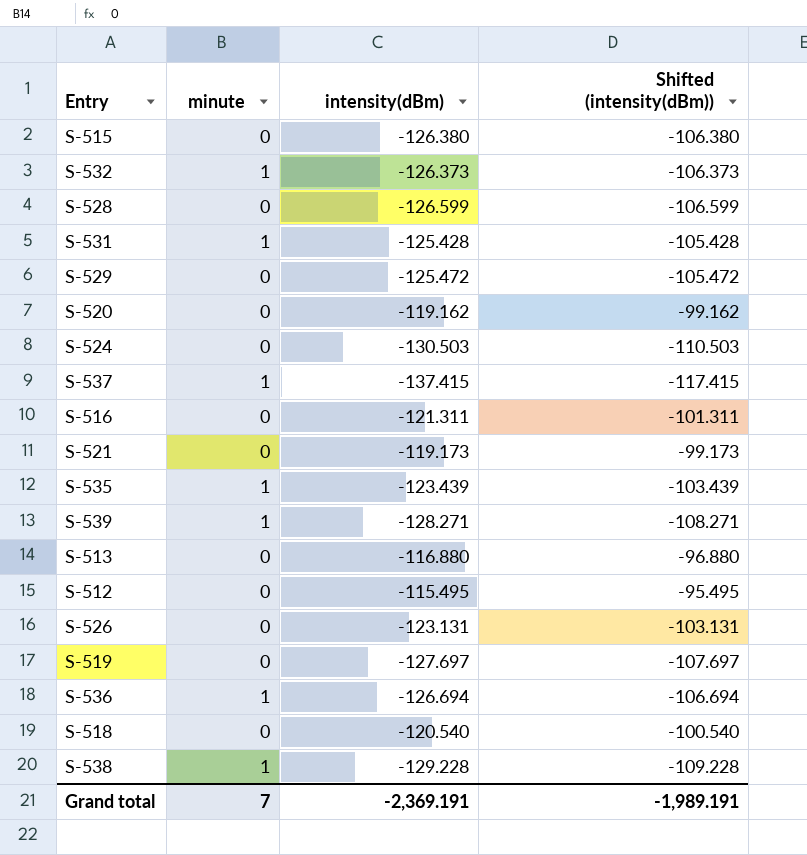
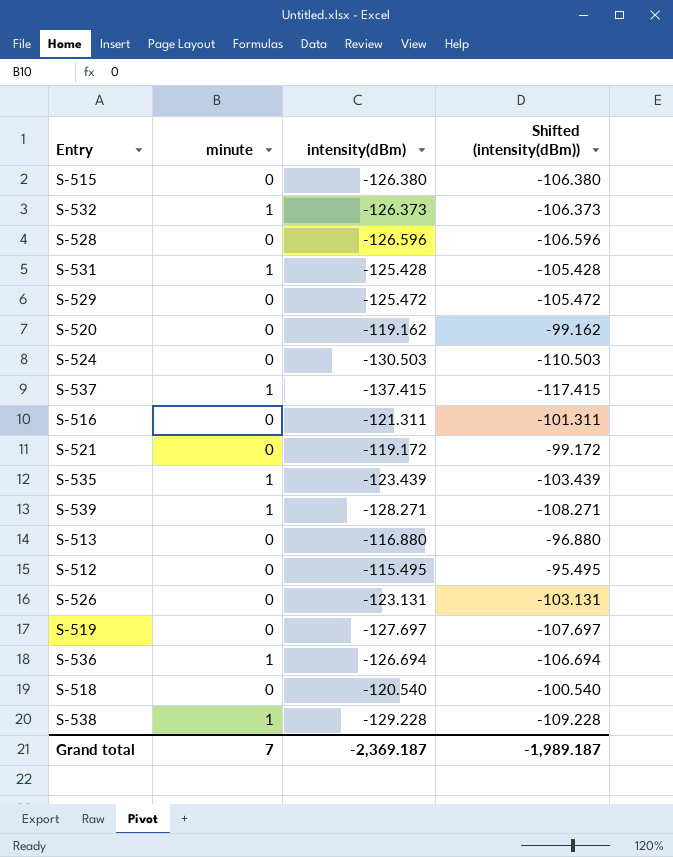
S-528 | intensity(dBm): -126.599 -> -126.596
S-528 | Shifted (intensity(dBm)): -106.599 -> -106.596
S-521 | intensity(dBm): -119.173 -> -119.172
S-521 | Shifted (intensity(dBm)): -99.173 -> -99.172
Grand total | intensity(dBm): -2,369.191 -> -2,369.187
Grand total | Shifted (intensity(dBm)): -1,989.191 -> -1,989.187

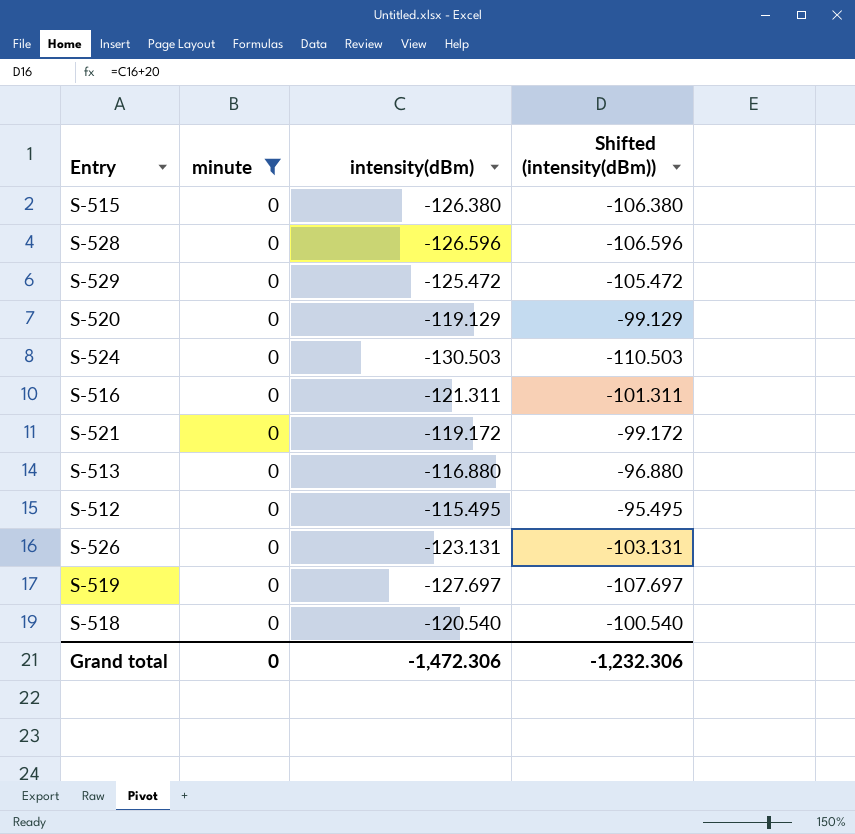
filter: none -> minute = 0
S-520 | intensity(dBm): -119.162 -> -119.129
S-520 | Shifted (intensity(dBm)): -99.162 -> -99.129
Grand total | minute: 7 -> 0
Grand total | intensity(dBm): -2,369.187 -> -1,472.306
Grand total | Shifted (intensity(dBm)): -1,989.187 -> -1,232.306

